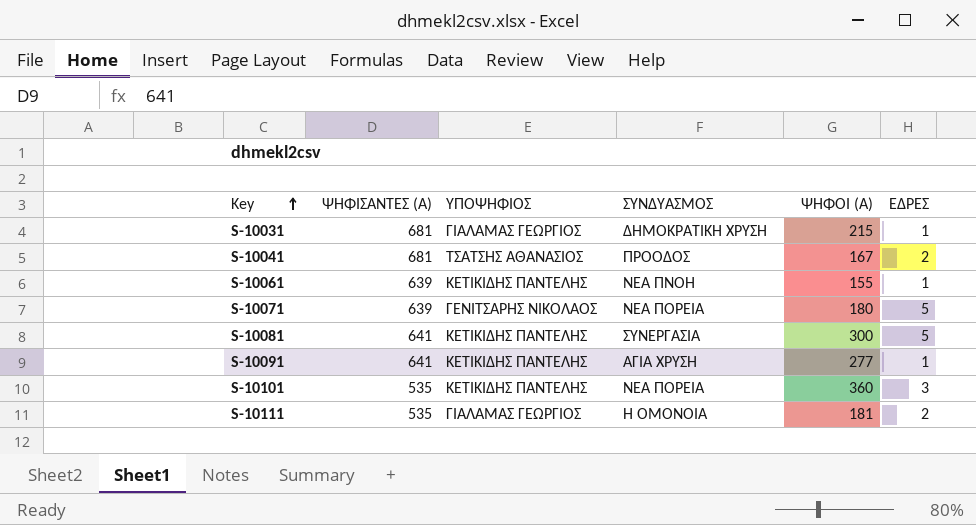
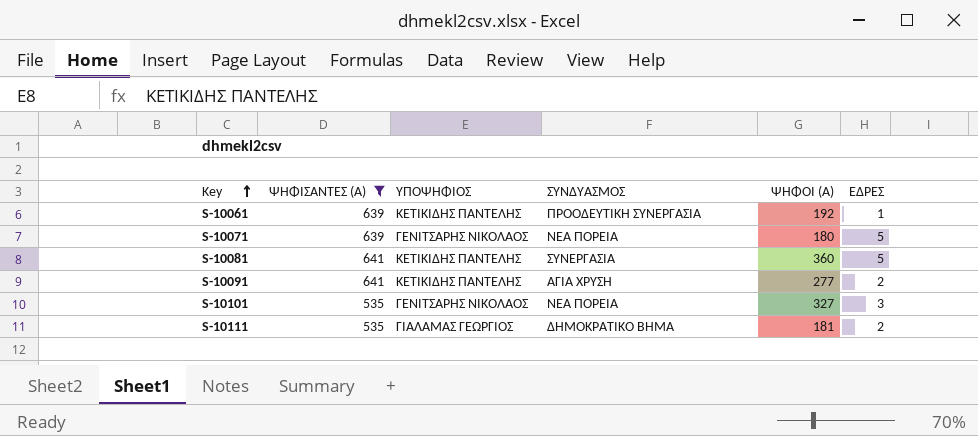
filter: none -> ΨΗΦΙΣΑΝΤΕΣ (Α) != 681
S-10061 | ΣΥΝΔΥΑΣΜΟΣ: ΝΕΑ ΠΝΟΗ -> ΠΡΟΟΔΕΥΤΙΚΗ ΣΥΝΕΡΓΑΣΙΑ
S-10061 | ΨΗΦΟΙ (Α): 155 -> 192
S-10081 | ΨΗΦΟΙ (Α): 300 -> 360
S-10091 | ΕΔΡΕΣ: 1 -> 2
S-10101 | ΥΠΟΨΗΦΙΟΣ: ΚΕΤΙΚΙΔΗΣ ΠΑΝΤΕΛΗΣ -> ΓΕΝΙΤΣΑΡΗΣ ΝΙΚΟΛΑΟΣ
S-10101 | ΨΗΦΟΙ (Α): 360 -> 327
S-10111 | ΣΥΝΔΥΑΣΜΟΣ: Η ΟΜΟΝΟΙΑ -> ΔΗΜΟΚΡΑΤΙΚΟ ΒΗΜΑ

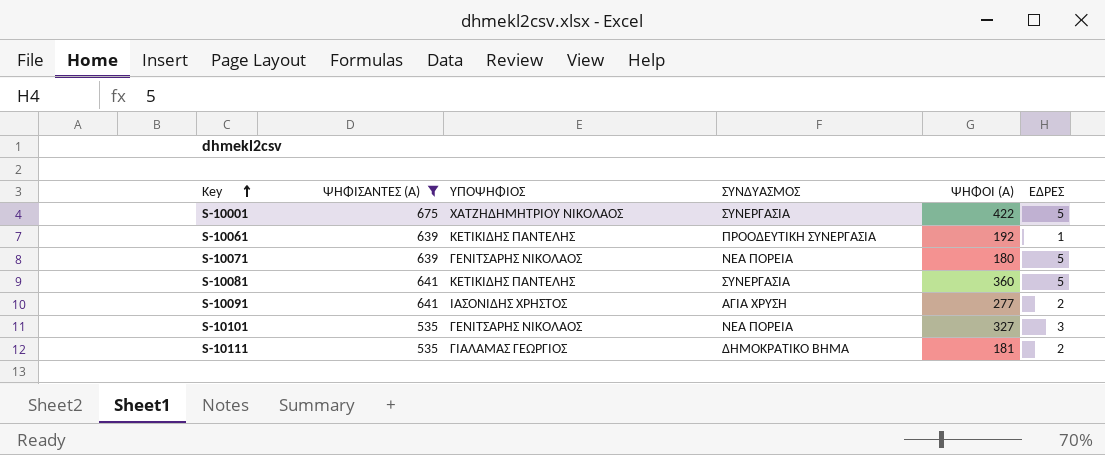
row S-10001: none -> 675 | ΧΑΤΖΗΔΗΜΗΤΡΙΟΥ ΝΙΚΟΛΑΟΣ | ΣΥΝΕΡΓΑΣΙΑ | 422 | 5
S-10091 | ΥΠΟΨΗΦΙΟΣ: ΚΕΤΙΚΙΔΗΣ ΠΑΝΤΕΛΗΣ -> ΙΑΣΟΝΙΔΗΣ ΧΡΗΣΤΟΣ

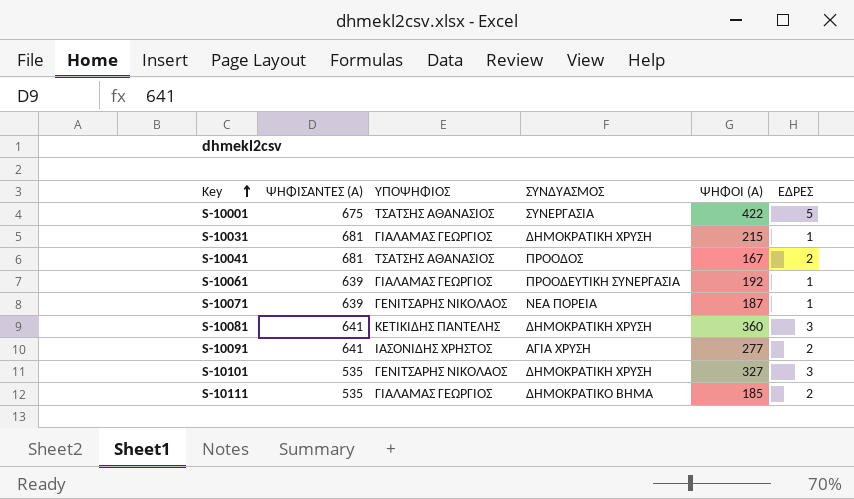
filter: ΨΗΦΙΣΑΝΤΕΣ (Α) != 681 -> none
S-10001 | ΥΠΟΨΗΦΙΟΣ: ΧΑΤΖΗΔΗΜΗΤΡΙΟΥ ΝΙΚΟΛΑΟΣ -> ΤΣΑΤΣΗΣ ΑΘΑΝΑΣΙΟΣ
S-10061 | ΥΠΟΨΗΦΙΟΣ: ΚΕΤΙΚΙΔΗΣ ΠΑΝΤΕΛΗΣ -> ΓΙΑΛΑΜΑΣ ΓΕΩΡΓΙΟΣ
S-10071 | ΨΗΦΟΙ (Α): 180 -> 187
S-10071 | ΕΔΡΕΣ: 5 -> 1
S-10081 | ΣΥΝΔΥΑΣΜΟΣ: ΣΥΝΕΡΓΑΣΙΑ -> ΔΗΜΟΚΡΑΤΙΚΗ ΧΡΥΣΗ
S-10081 | ΕΔΡΕΣ: 5 -> 3
S-10101 | ΣΥΝΔΥΑΣΜΟΣ: ΝΕΑ ΠΟΡΕΙΑ -> ΔΗΜΟΚΡΑΤΙΚΗ ΧΡΥΣΗ
S-10111 | ΨΗΦΟΙ (Α): 181 -> 185

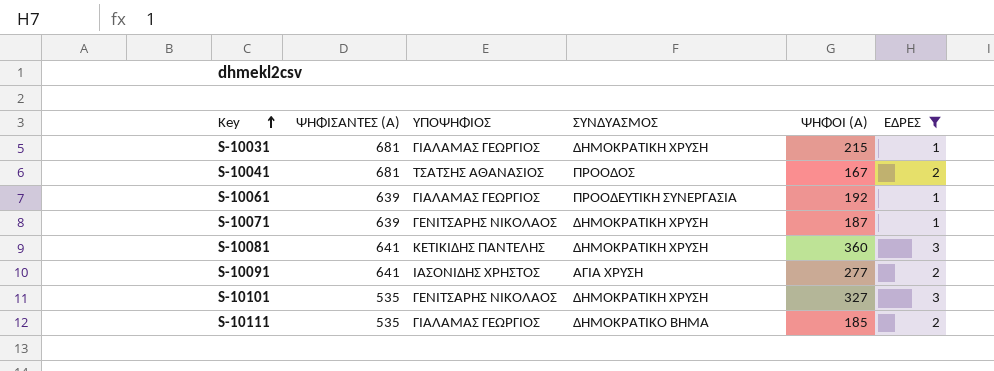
filter: none -> ΕΔΡΕΣ != 5
S-10071 | ΣΥΝΔΥΑΣΜΟΣ: ΝΕΑ ΠΟΡΕΙΑ -> ΔΗΜΟΚΡΑΤΙΚΗ ΧΡΥΣΗ

